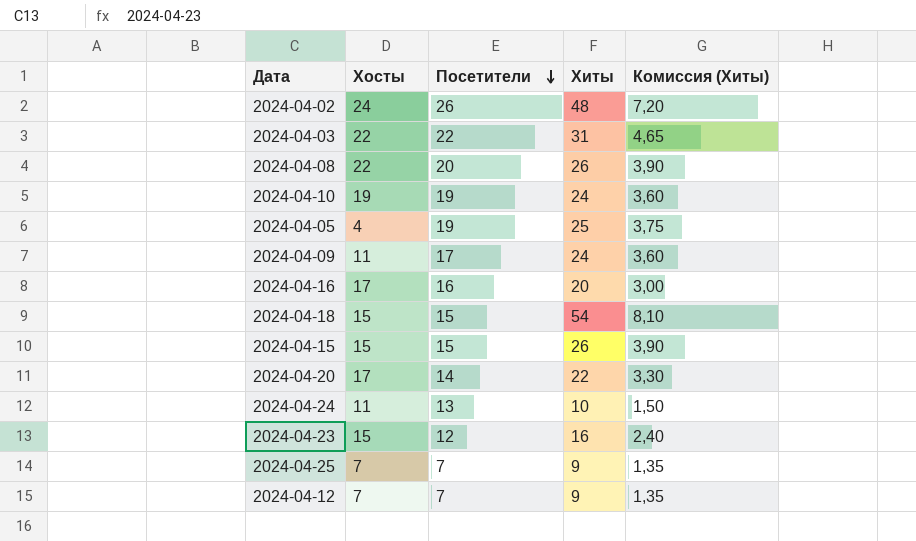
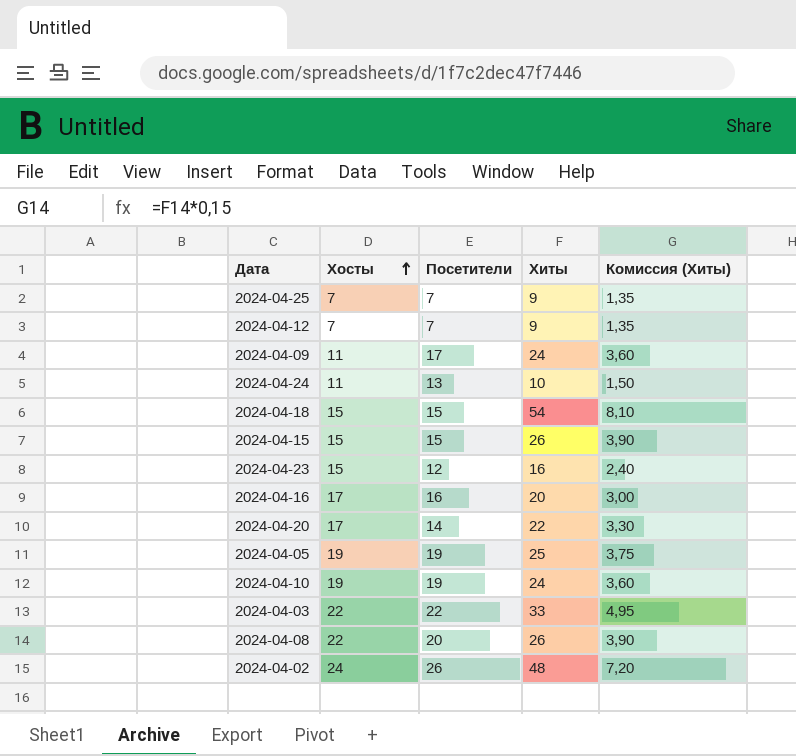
row order: Посетители descending -> Хосты ascending
2024-04-05 | Хосты: 4 -> 19
2024-04-03 | Хиты: 31 -> 33
2024-04-03 | Комиссия (Хиты): 4,65 -> 4,95

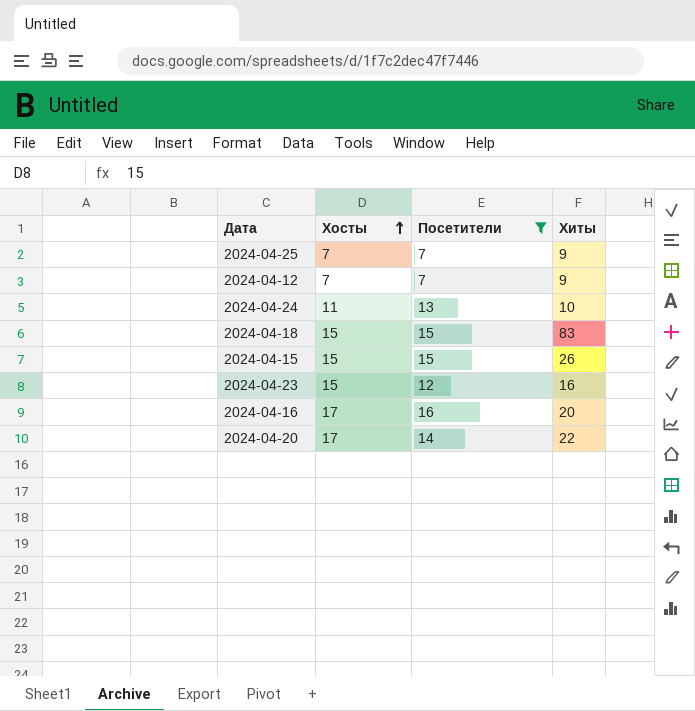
filter: none -> Посетители <= 16
column Комиссия (Хиты) | formula: [Хиты] * 0,15 -> none
2024-04-18 | Хиты: 54 -> 83

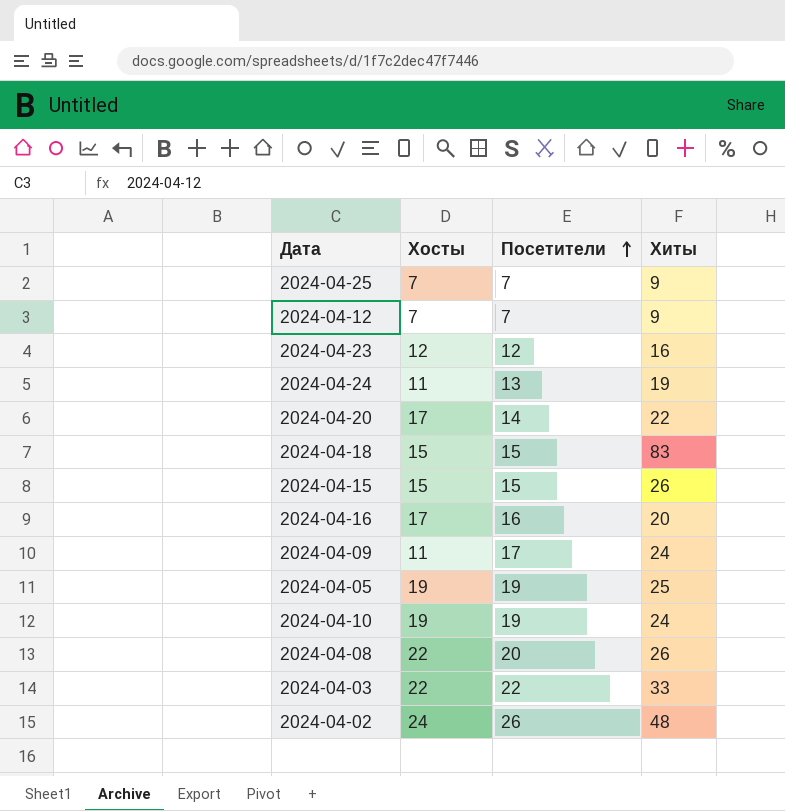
filter: Посетители <= 16 -> none
row order: Хосты ascending -> Посетители ascending
2024-04-23 | Хосты: 15 -> 12
2024-04-24 | Хиты: 10 -> 19

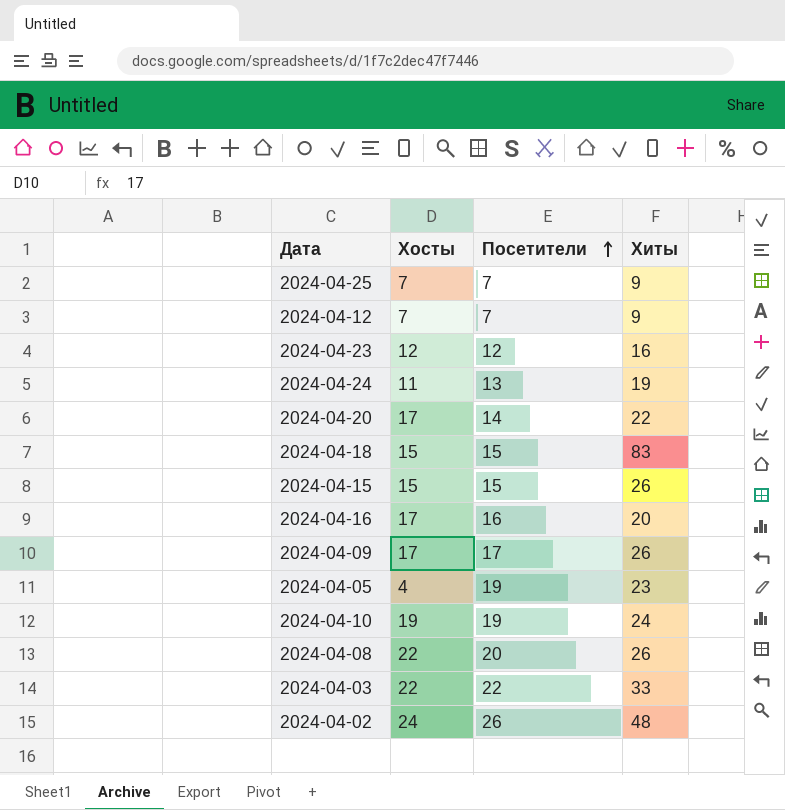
2024-04-09 | Хосты: 11 -> 17
2024-04-09 | Хиты: 24 -> 26
2024-04-05 | Хосты: 19 -> 4
2024-04-05 | Хиты: 25 -> 23

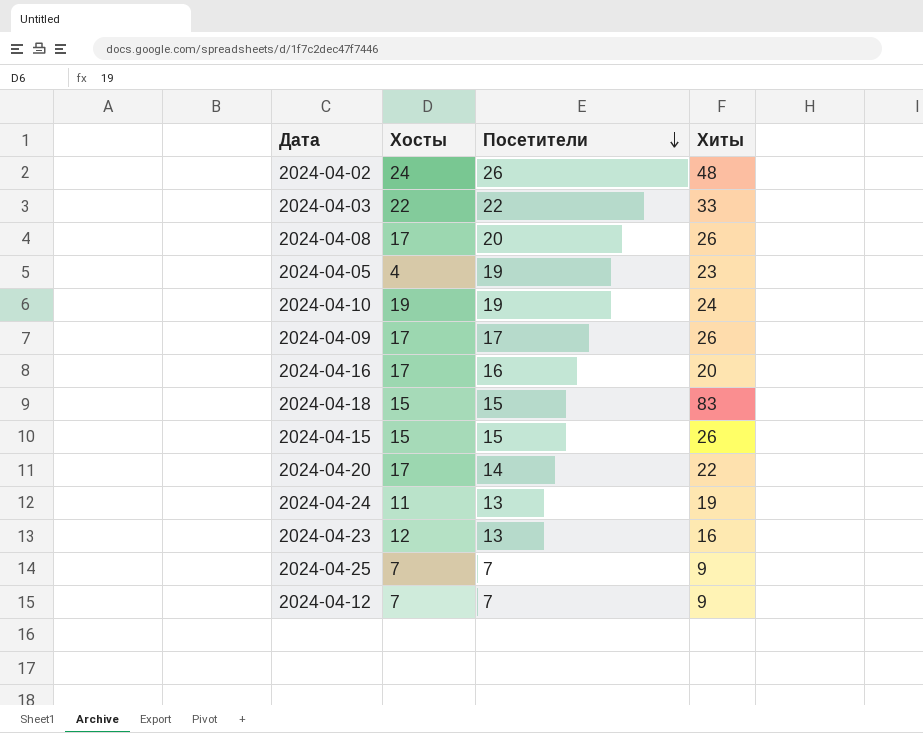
row order: Посетители ascending -> Посетители descending
2024-04-08 | Хосты: 22 -> 17
2024-04-23 | Посетители: 12 -> 13

